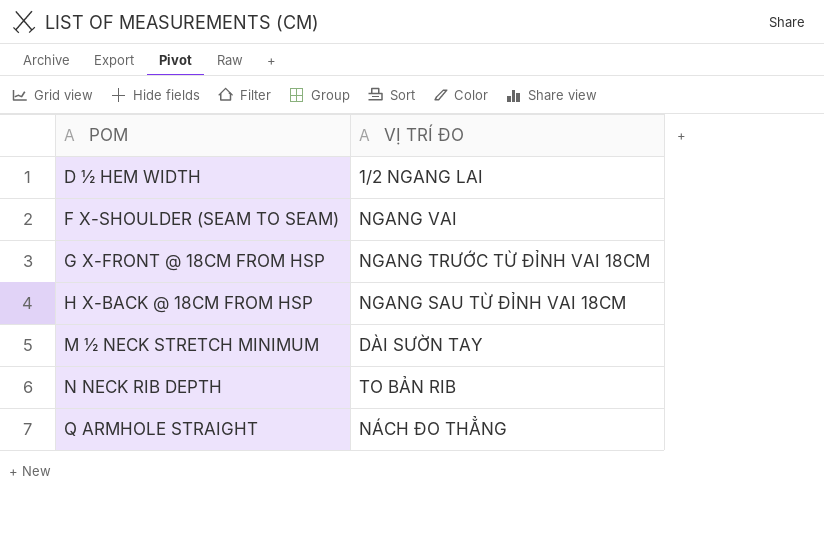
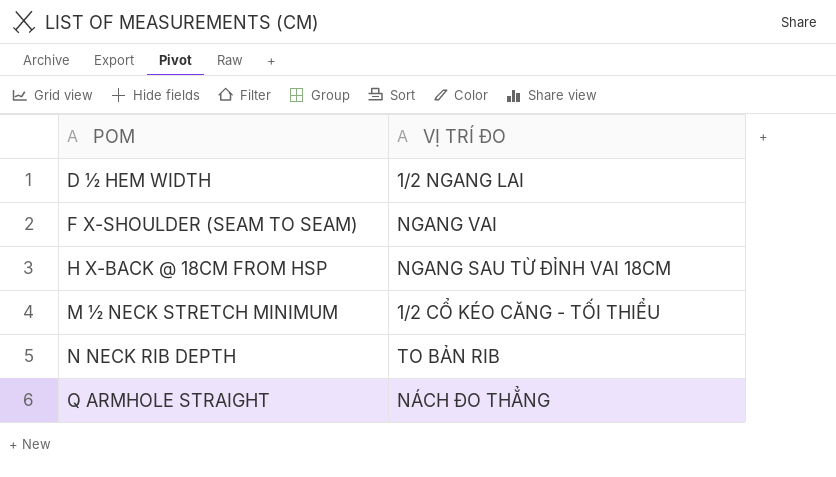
row G X-FRONT @ 18CM FROM HSP: NGANG TRƯỚC TỪ ĐỈNH VAI 18CM -> none
M ½ NECK STRETCH MINIMUM | VỊ TRÍ ĐO: DÀI SƯỜN TAY -> 1/2 CỔ KÉO CĂNG - TỐI THIỂU

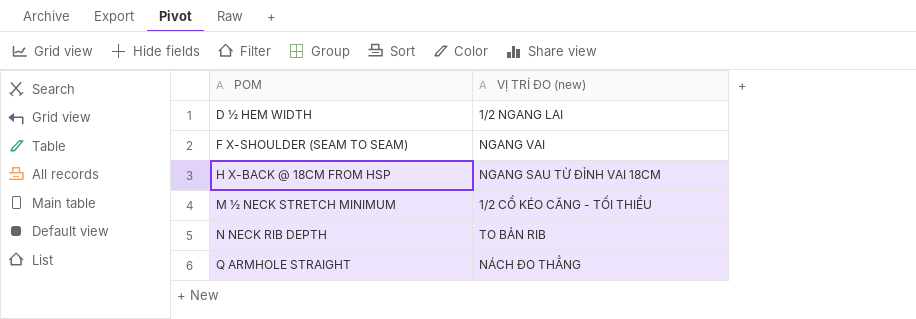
column name: VỊ TRÍ ĐO -> VỊ TRÍ ĐO (new)

